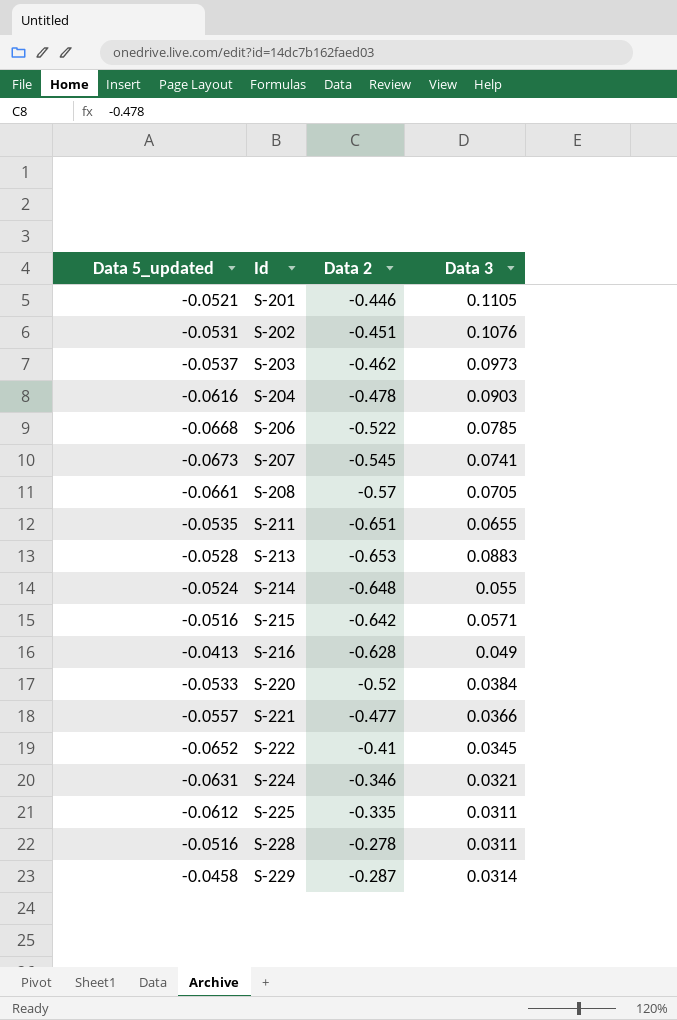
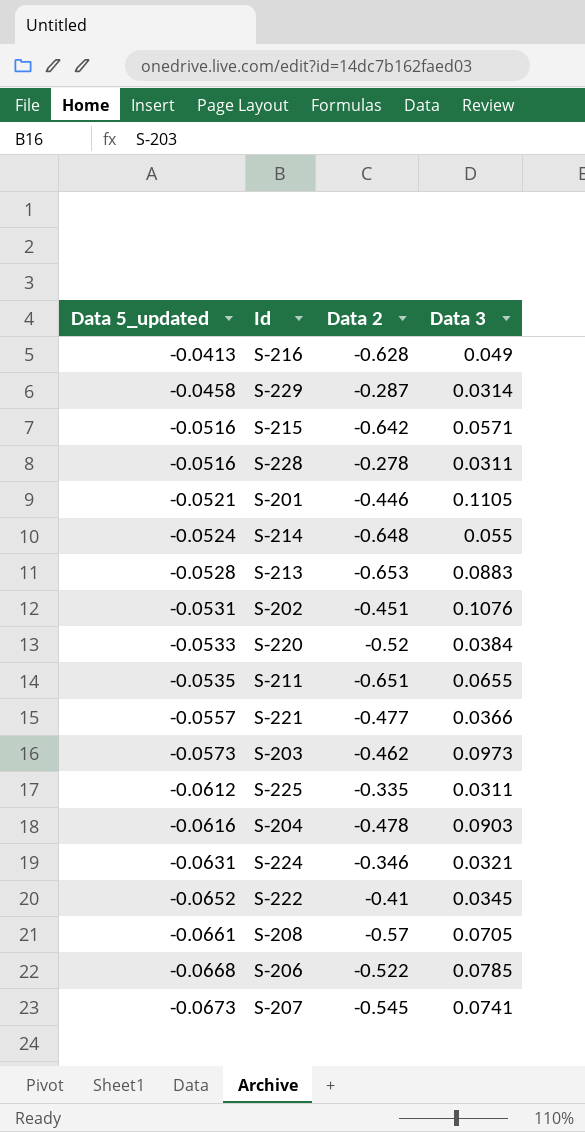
row order: Id ascending -> Data 5_updated descending
S-203 | Data 5_updated: -0.0537 -> -0.0573

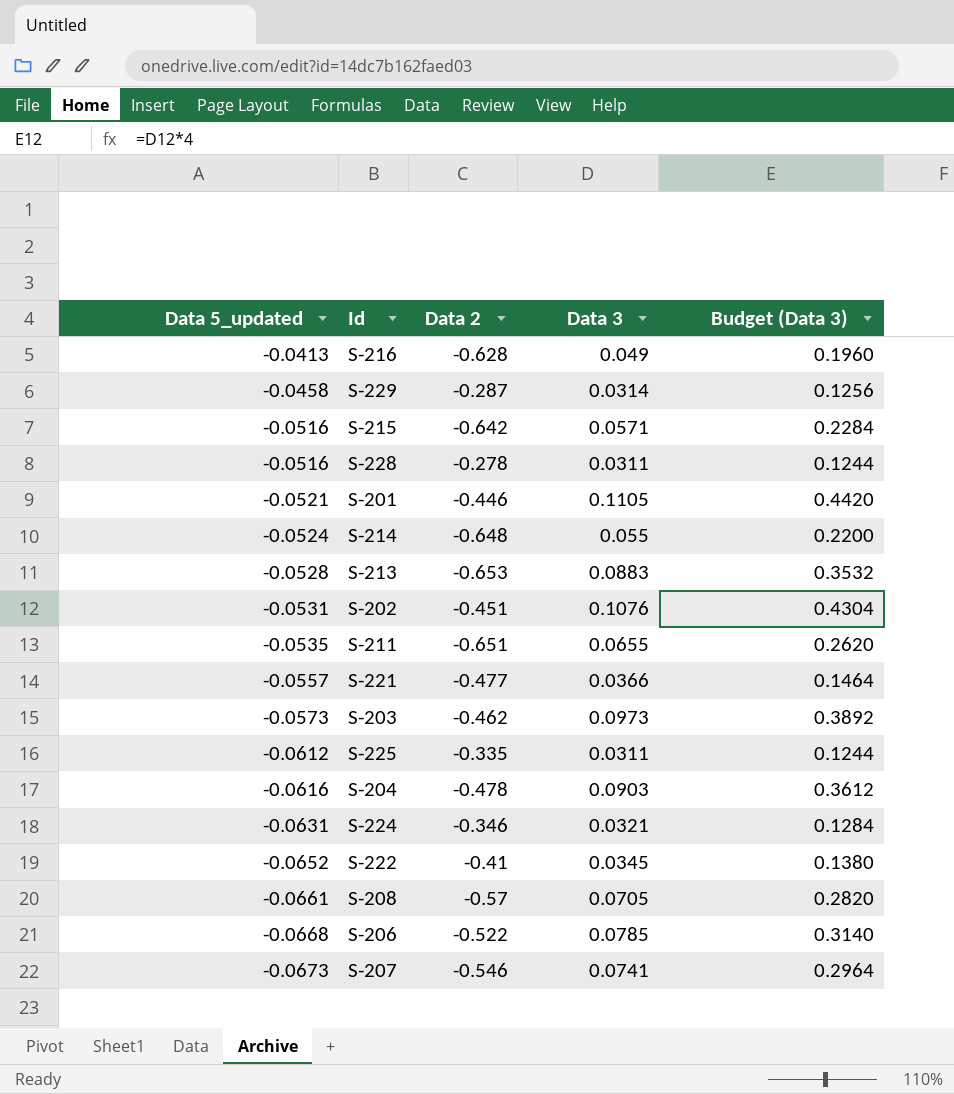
column Budget (Data 3) | formula: none -> [Data 3] * 4
row S-220: -0.0533 | -0.52 | 0.0384 -> none
S-207 | Data 2: -0.545 -> -0.546

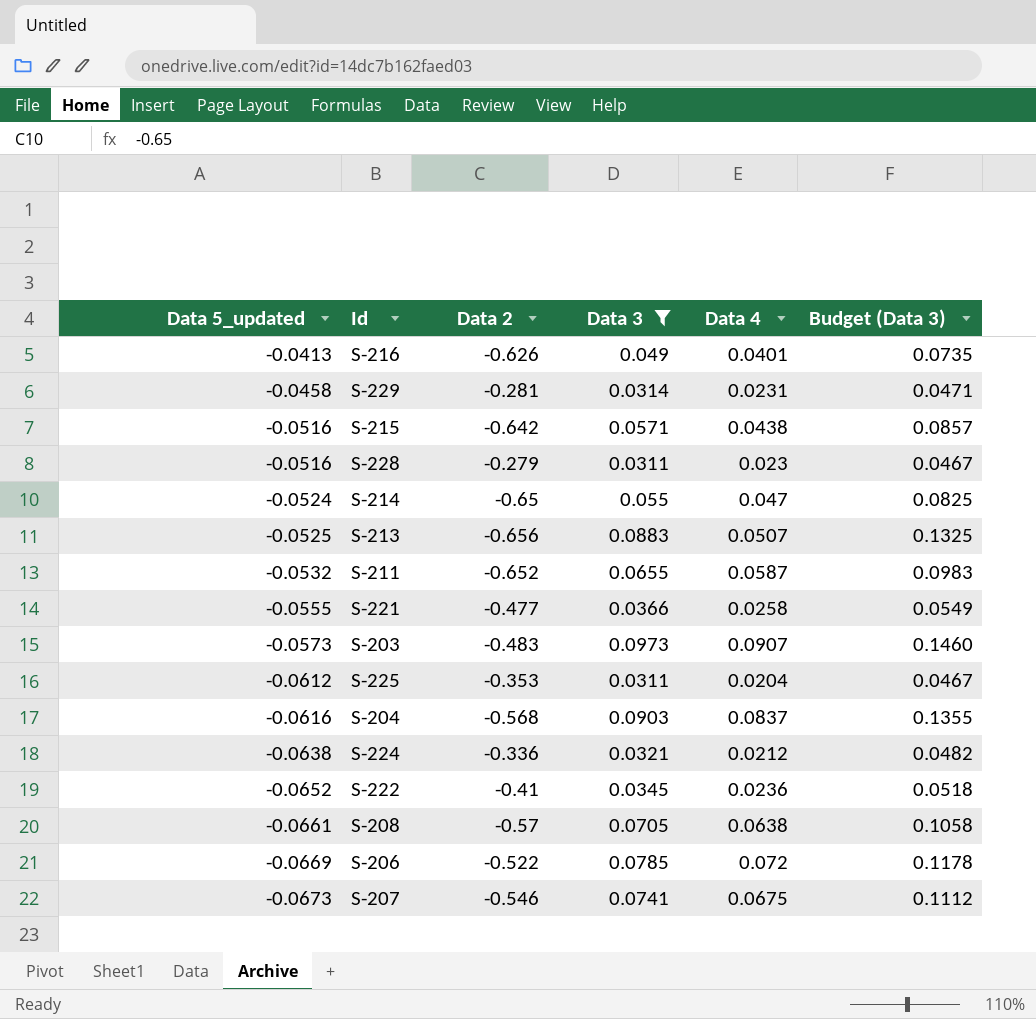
filter: none -> Data 3 <= 0.0973
column Data 4 | position: none -> 5
column Budget (Data 3) | formula: [Data 3] * 4 -> [Data 3] * 1.5
S-216 | Data 2: -0.628 -> -0.626
S-229 | Data 2: -0.287 -> -0.281
S-228 | Data 2: -0.278 -> -0.279
S-214 | Data 2: -0.648 -> -0.65
S-213 | Data 5_updated: -0.0528 -> -0.0525
S-213 | Data 2: -0.653 -> -0.656
S-211 | Data 5_updated: -0.0535 -> -0.0532
S-211 | Data 2: -0.651 -> -0.652
S-221 | Data 5_updated: -0.0557 -> -0.0555
S-203 | Data 2: -0.462 -> -0.483
S-225 | Data 2: -0.335 -> -0.353
S-204 | Data 2: -0.478 -> -0.568
S-224 | Data 5_updated: -0.0631 -> -0.0638
S-224 | Data 2: -0.346 -> -0.336
S-206 | Data 5_updated: -0.0668 -> -0.0669

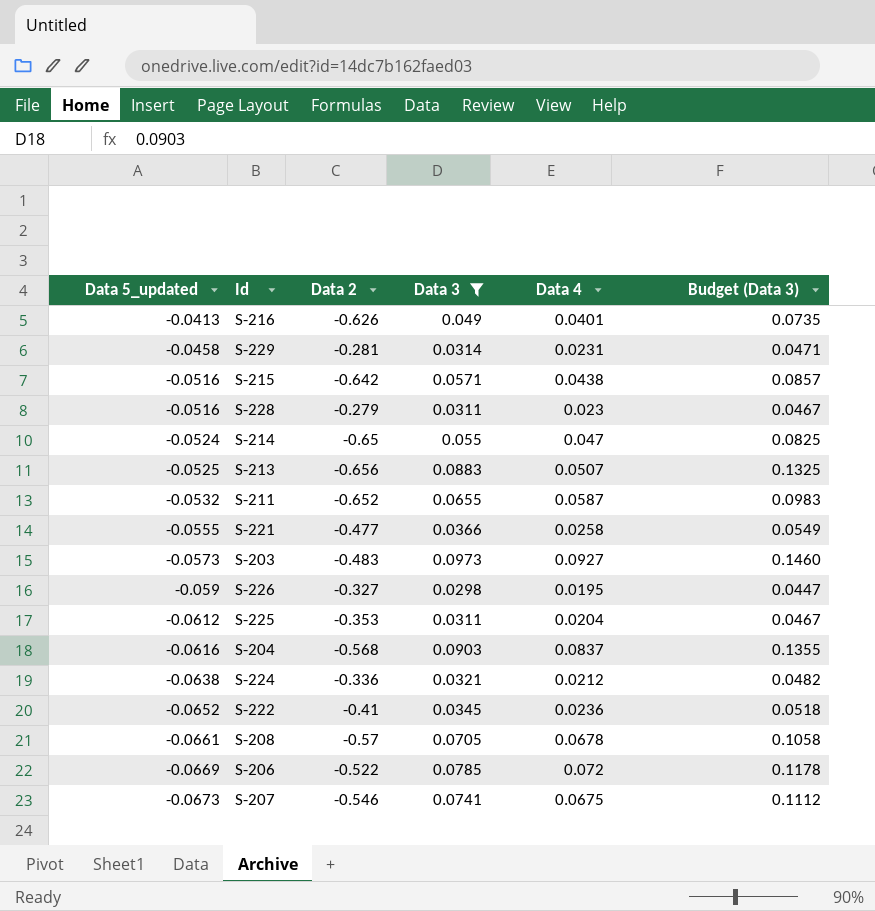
S-203 | Data 4: 0.0907 -> 0.0927
row S-226: none -> -0.059 | -0.327 | 0.0298 | 0.0195 | 0.0447
S-208 | Data 4: 0.0638 -> 0.0678

